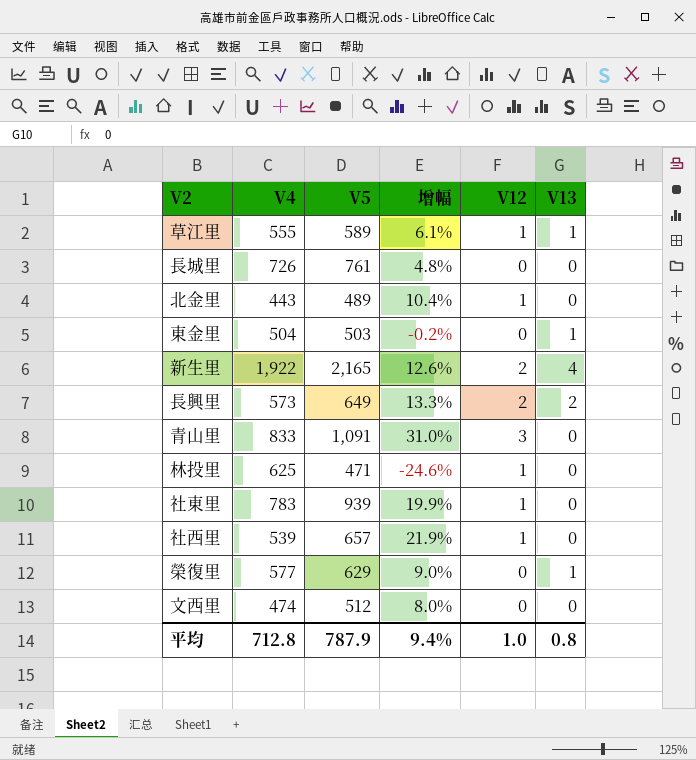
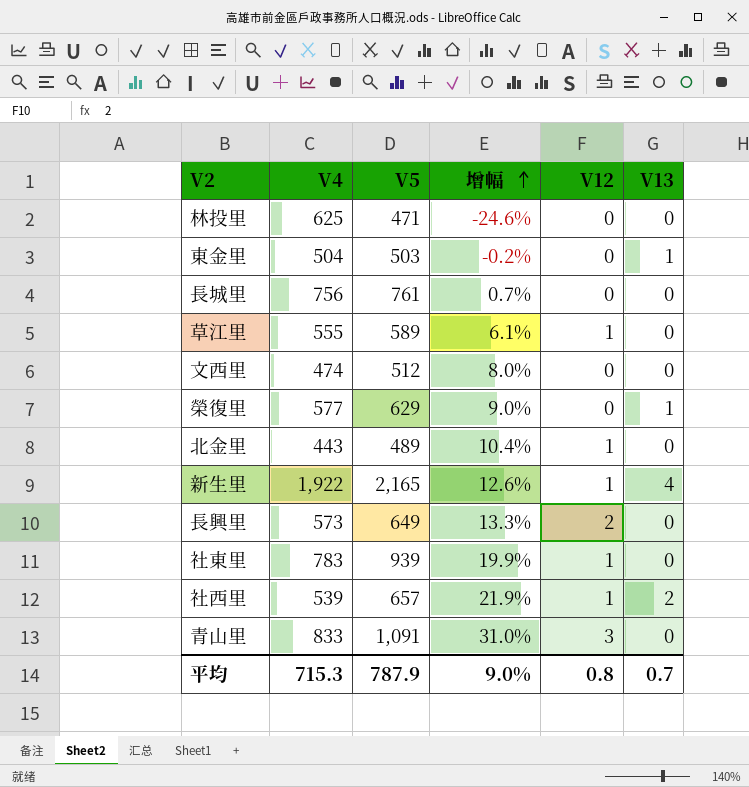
row order: none -> 增幅 ascending
林投里 | V12: 1 -> 0
長城里 | V4: 726 -> 756
長城里 | 增幅: 4.8% -> 0.7%
草江里 | V13: 1 -> 0
新生里 | V12: 2 -> 1
長興里 | V13: 2 -> 0
社西里 | V13: 0 -> 2
平均 | V4: 712.8 -> 715.3
平均 | 增幅: 9.4% -> 9.0%
平均 | V12: 1.0 -> 0.8
平均 | V13: 0.8 -> 0.7

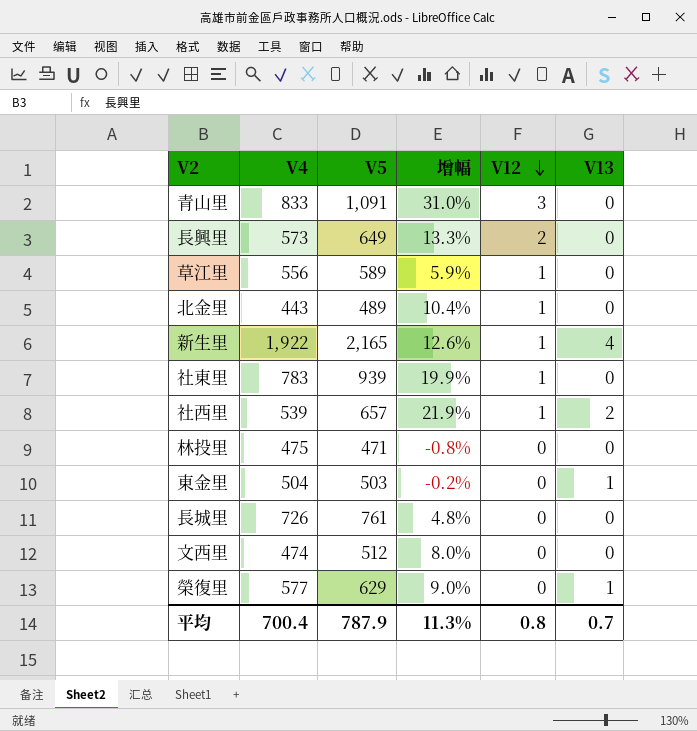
row order: 增幅 ascending -> V12 descending
草江里 | V4: 555 -> 556
草江里 | 增幅: 6.1% -> 5.9%
林投里 | V4: 625 -> 475
林投里 | 增幅: -24.6% -> -0.8%
長城里 | V4: 756 -> 726
長城里 | 增幅: 0.7% -> 4.8%
平均 | V4: 715.3 -> 700.4
平均 | 增幅: 9.0% -> 11.3%

